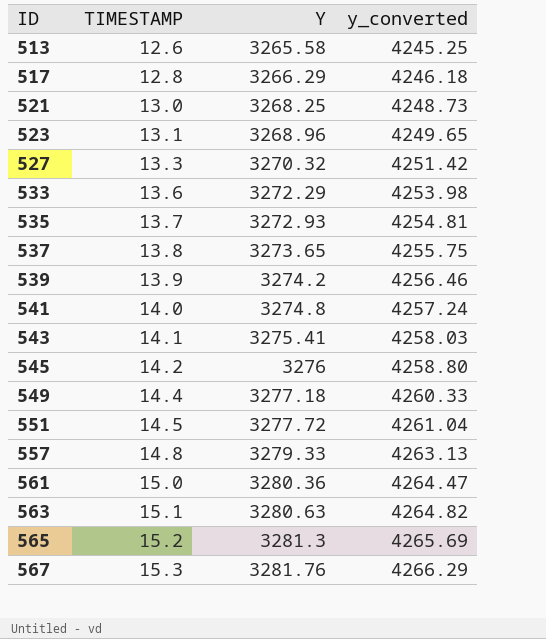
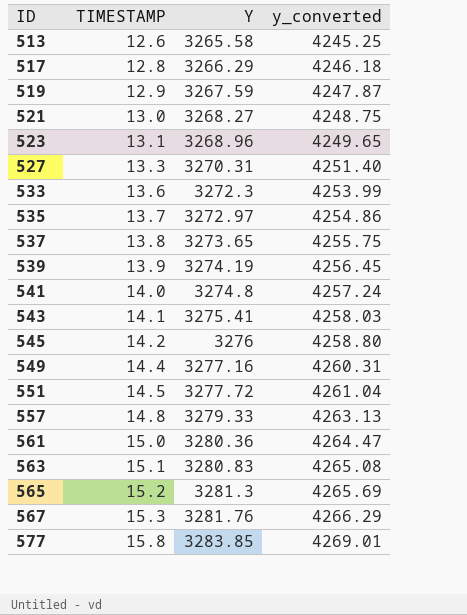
row 519: none -> 12.9 | 3267.59 | 4247.87
521 | Y: 3268.25 -> 3268.27
521 | y_converted: 4248.73 -> 4248.75
527 | Y: 3270.32 -> 3270.31
527 | y_converted: 4251.42 -> 4251.40
533 | Y: 3272.29 -> 3272.3
533 | y_converted: 4253.98 -> 4253.99
535 | Y: 3272.93 -> 3272.97
535 | y_converted: 4254.81 -> 4254.86
539 | Y: 3274.2 -> 3274.19
539 | y_converted: 4256.46 -> 4256.45
549 | Y: 3277.18 -> 3277.16
549 | y_converted: 4260.33 -> 4260.31
563 | Y: 3280.63 -> 3280.83
563 | y_converted: 4264.82 -> 4265.08
row 577: none -> 15.8 | 3283.85 | 4269.01

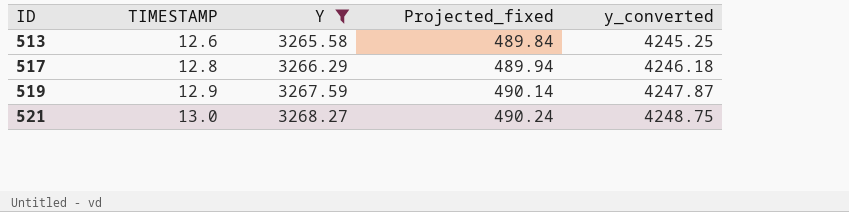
filter: none -> Y <= 3268.27
column Projected_fixed | formula: none -> [Y] * 0.15

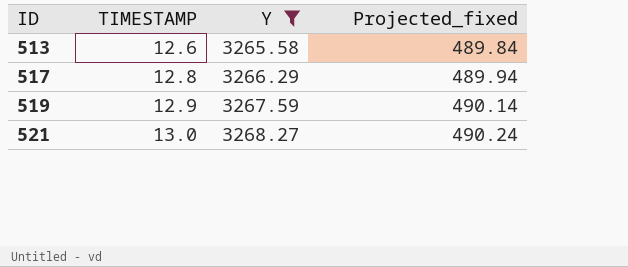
column y_converted | formula: [Y] * 1.3 -> none

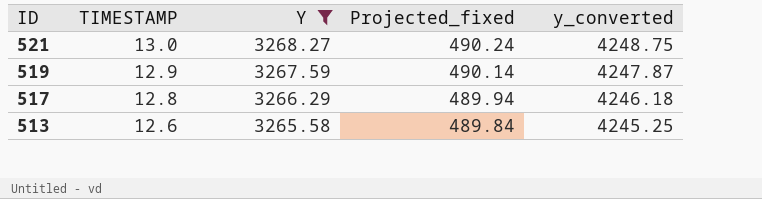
row order: ID ascending -> ID descending
column y_converted | formula: none -> [Y] * 1.3

